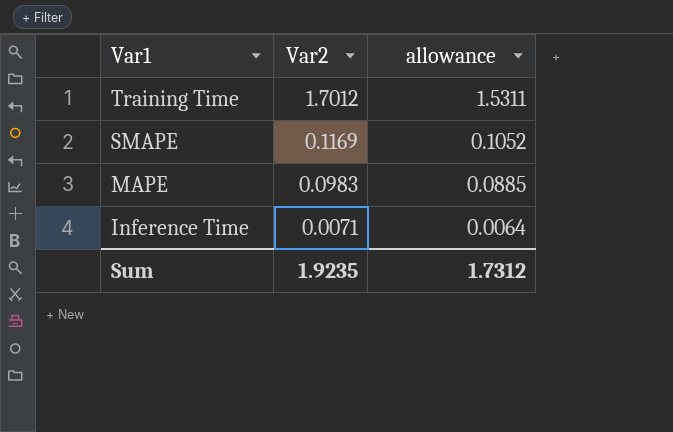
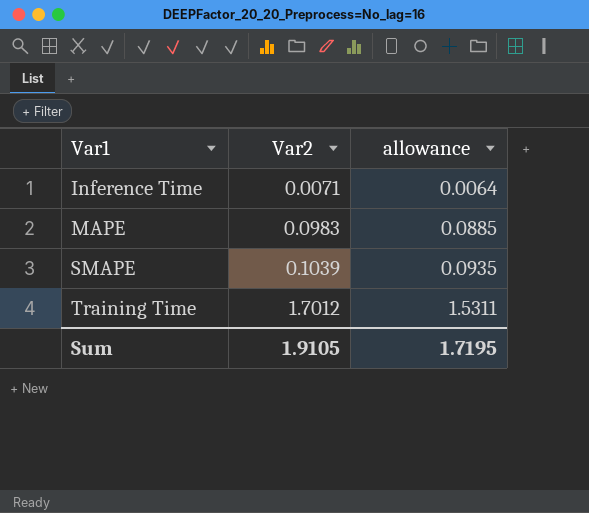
row order: Var1 descending -> Var1 ascending
SMAPE | Var2: 0.1169 -> 0.1039
SMAPE | allowance: 0.1052 -> 0.0935
Sum | Var2: 1.9235 -> 1.9105
Sum | allowance: 1.7312 -> 1.7195

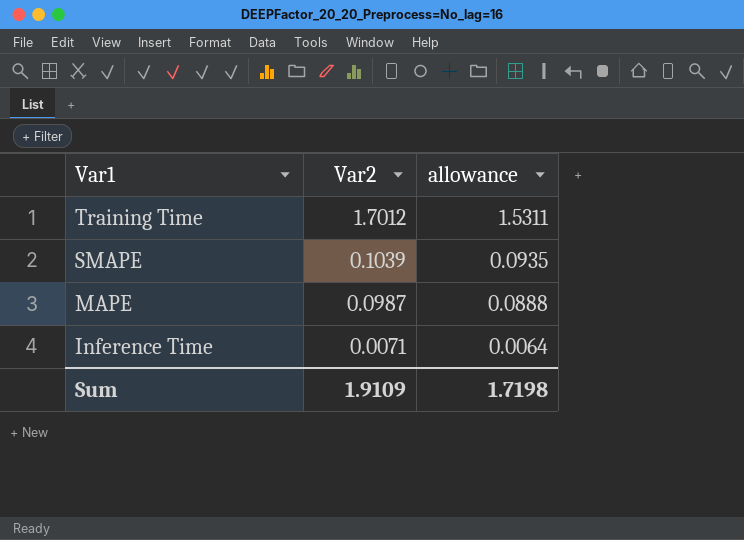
row order: Var1 ascending -> Var1 descending
MAPE | Var2: 0.0983 -> 0.0987
MAPE | allowance: 0.0885 -> 0.0888
Sum | Var2: 1.9105 -> 1.9109
Sum | allowance: 1.7195 -> 1.7198

